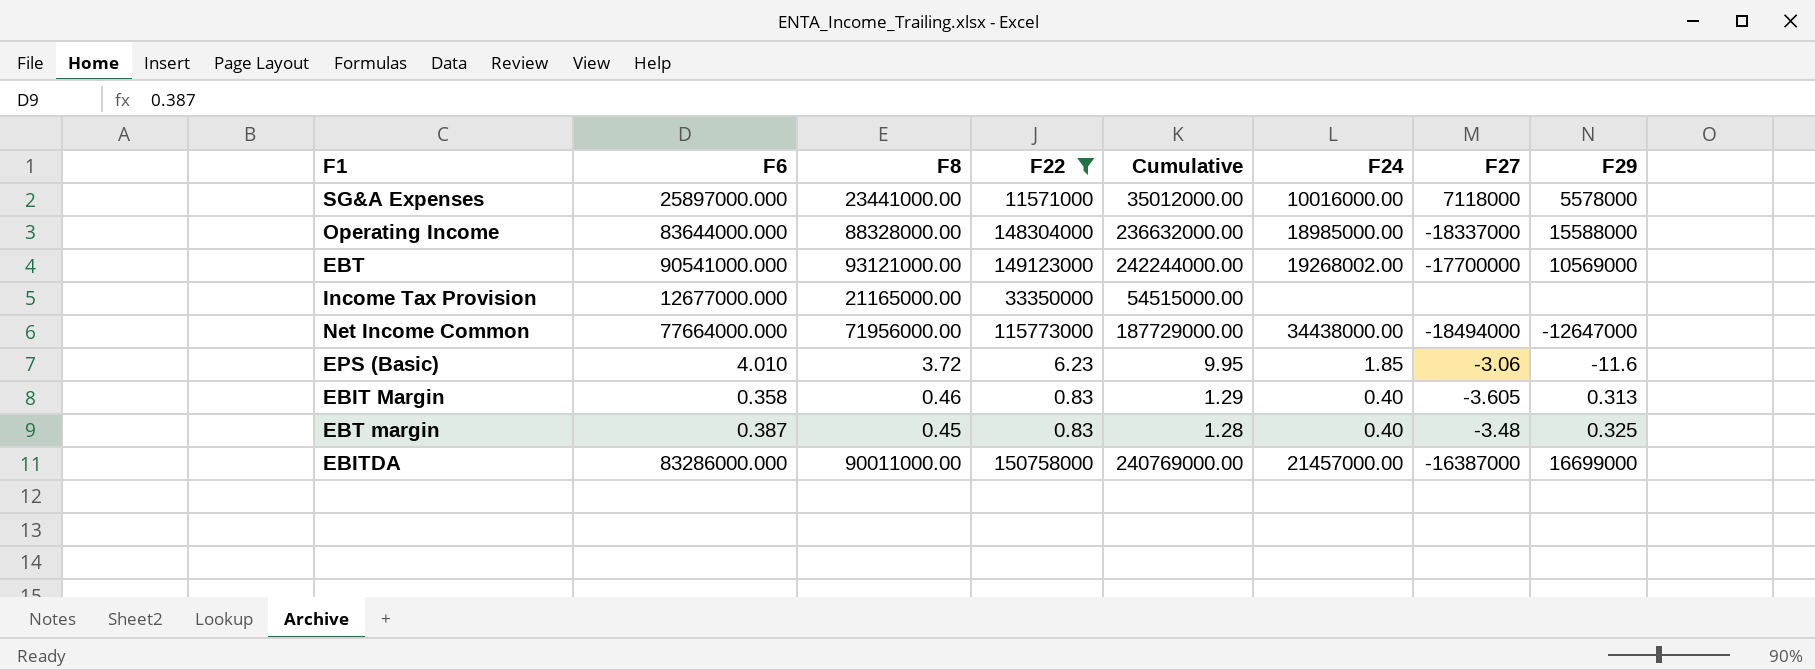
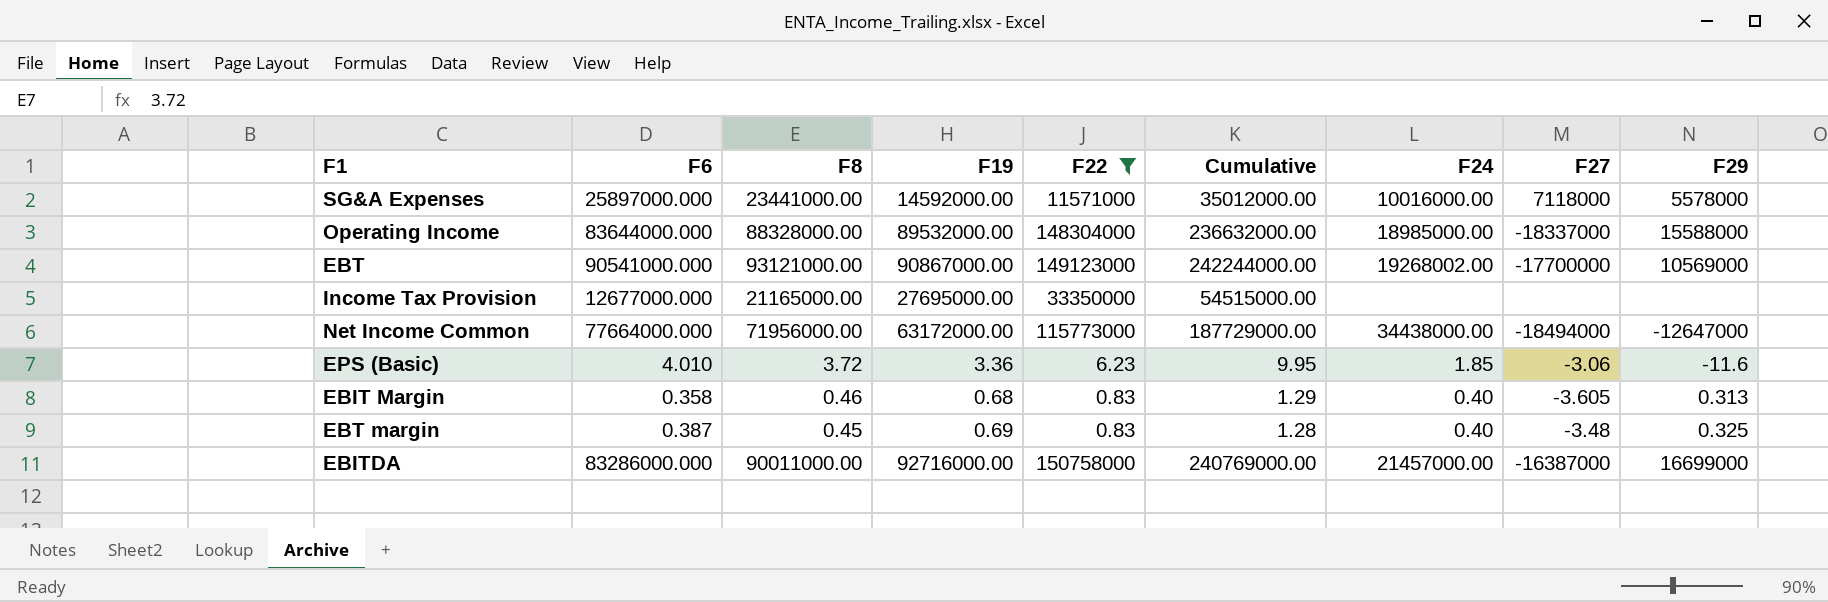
column F19 | position: none -> 4

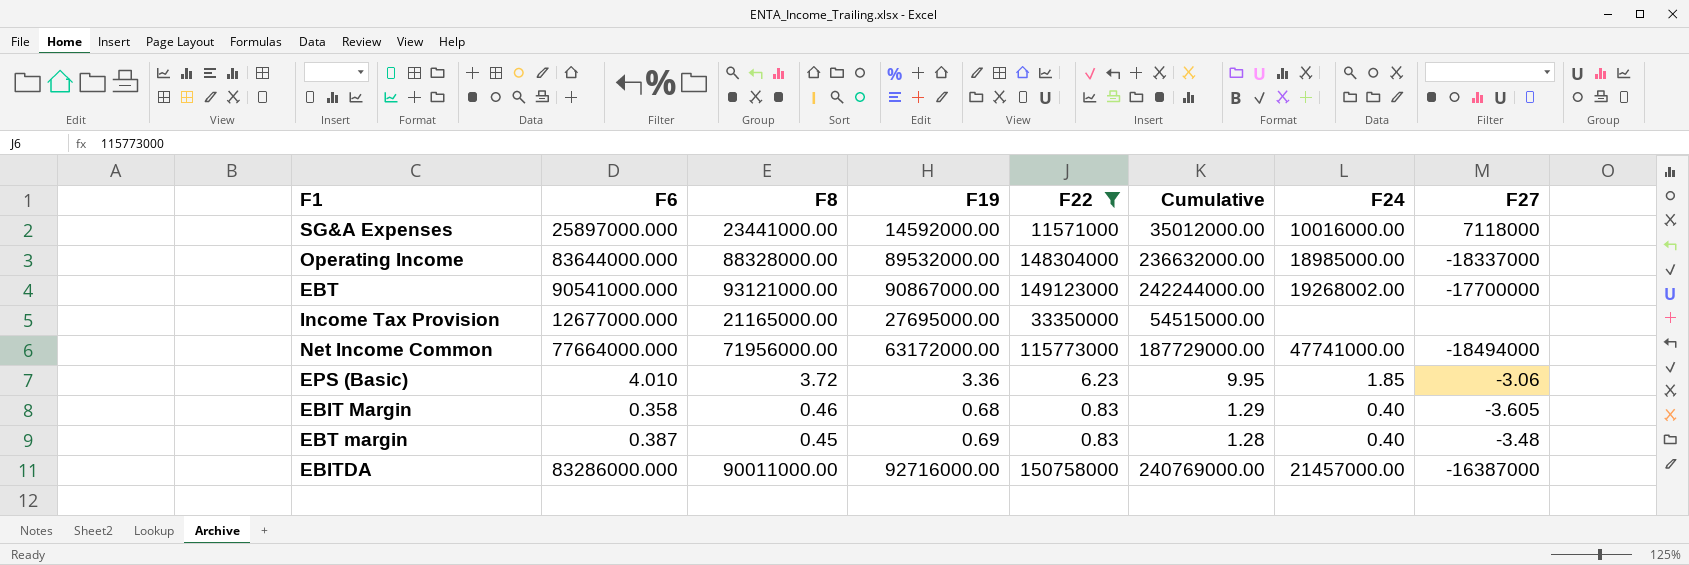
column F29 | position: 9 -> none
Net Income Common | F24: 34438000.00 -> 47741000.00

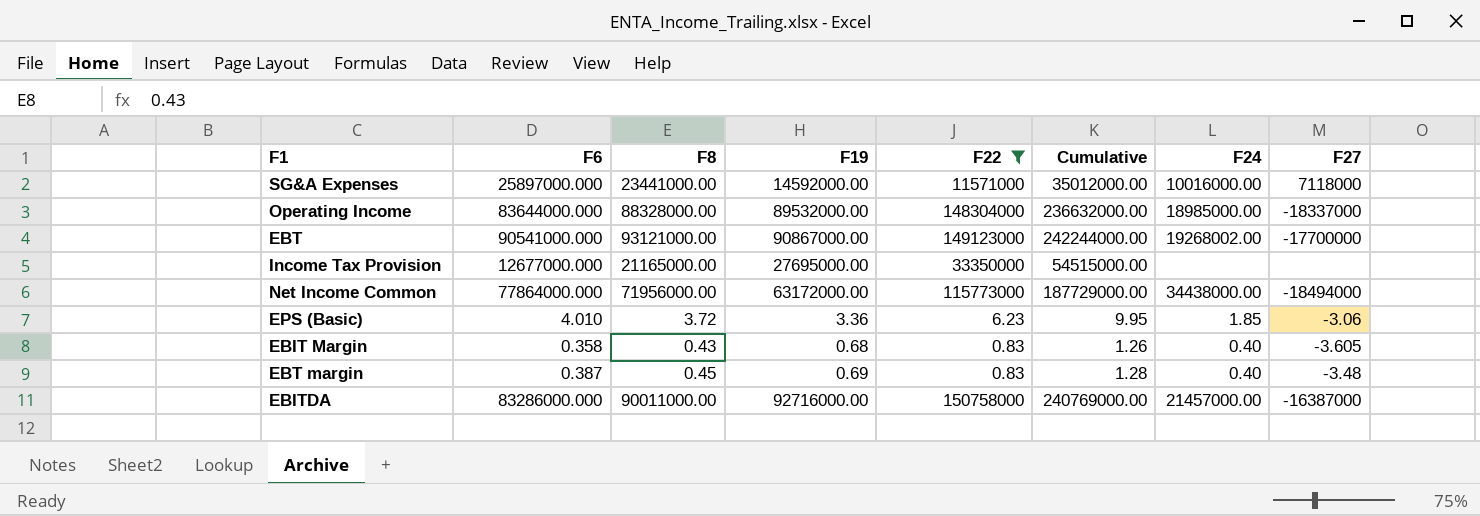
Net Income Common | F6: 77664000.000 -> 77864000.000
Net Income Common | F24: 47741000.00 -> 34438000.00
EBIT Margin | F8: 0.46 -> 0.43
EBIT Margin | Cumulative: 1.29 -> 1.26

